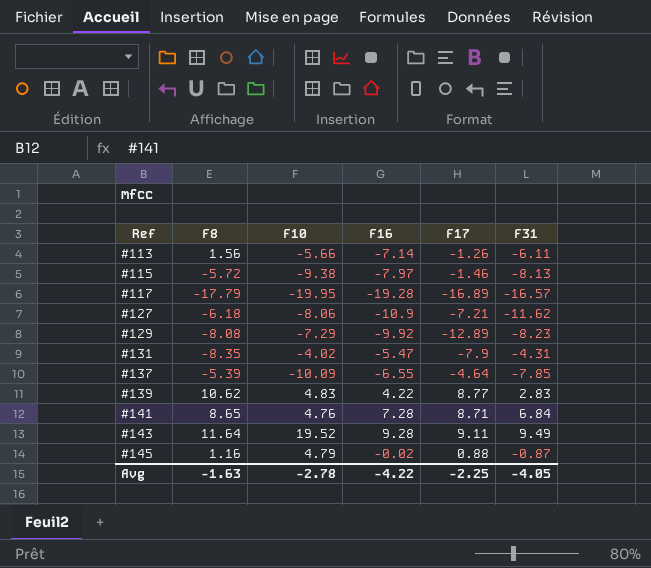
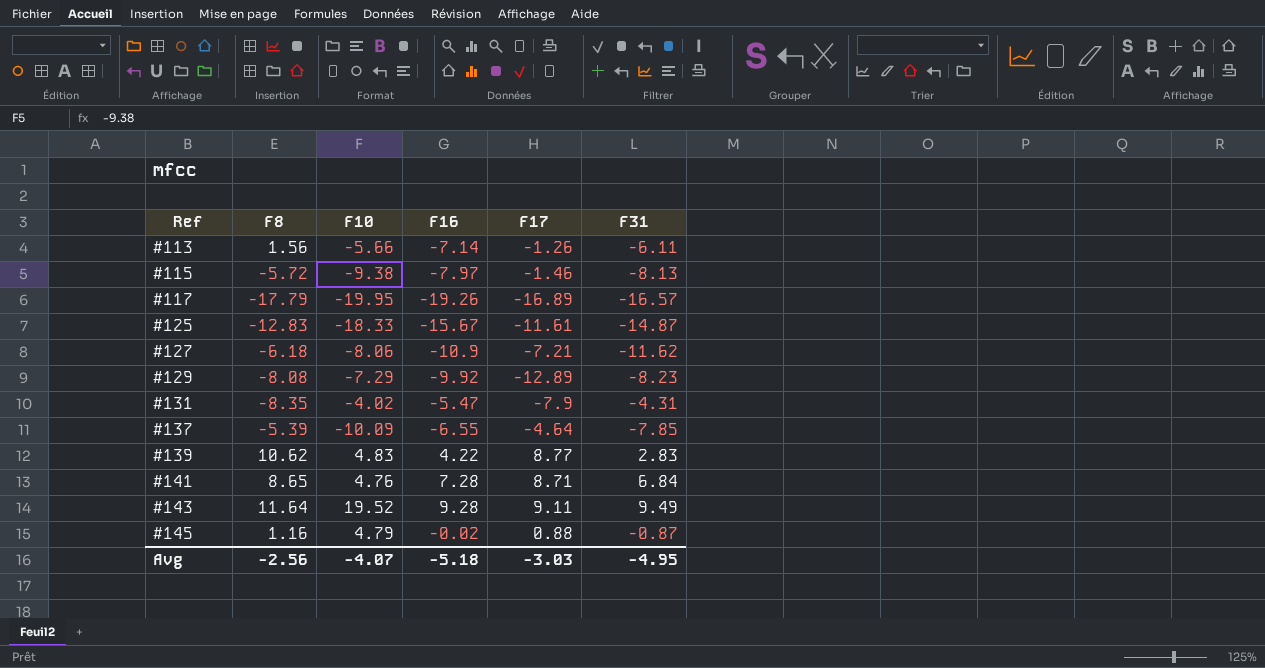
#117 | F16: -19.28 -> -19.26
row #125: none -> -12.83 | -18.33 | -15.67 | -11.61 | -14.87
Avg | F8: -1.63 -> -2.56
Avg | F10: -2.78 -> -4.07
Avg | F16: -4.22 -> -5.18
Avg | F17: -2.25 -> -3.03
Avg | F31: -4.05 -> -4.95

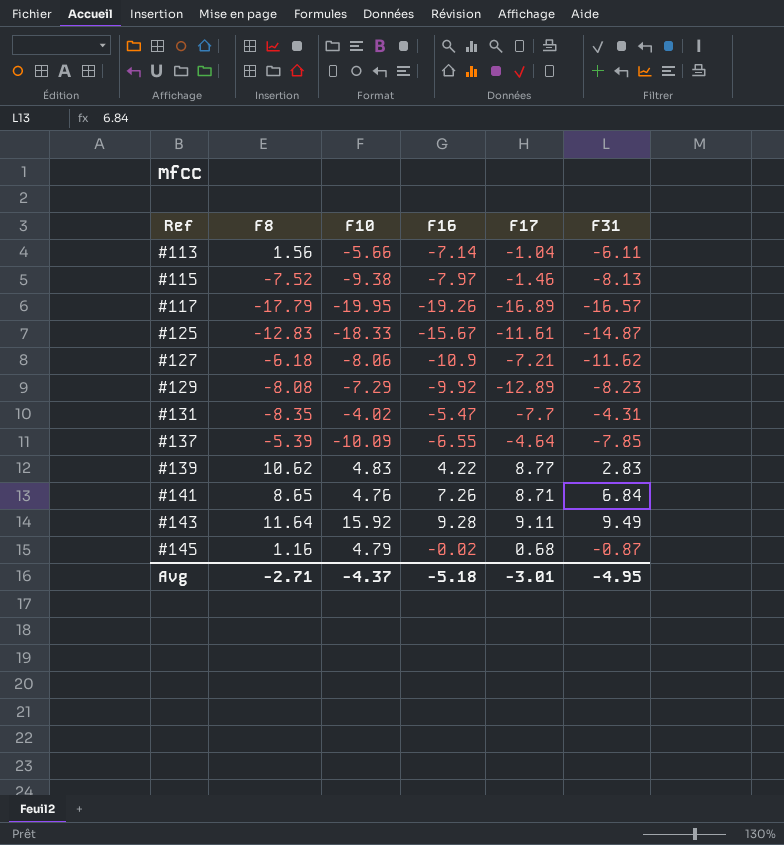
#113 | F17: -1.26 -> -1.04
#115 | F8: -5.72 -> -7.52
#131 | F17: -7.9 -> -7.7
#141 | F16: 7.28 -> 7.26
#143 | F10: 19.52 -> 15.92
#145 | F17: 0.88 -> 0.68
Avg | F8: -2.56 -> -2.71
Avg | F10: -4.07 -> -4.37
Avg | F17: -3.03 -> -3.01

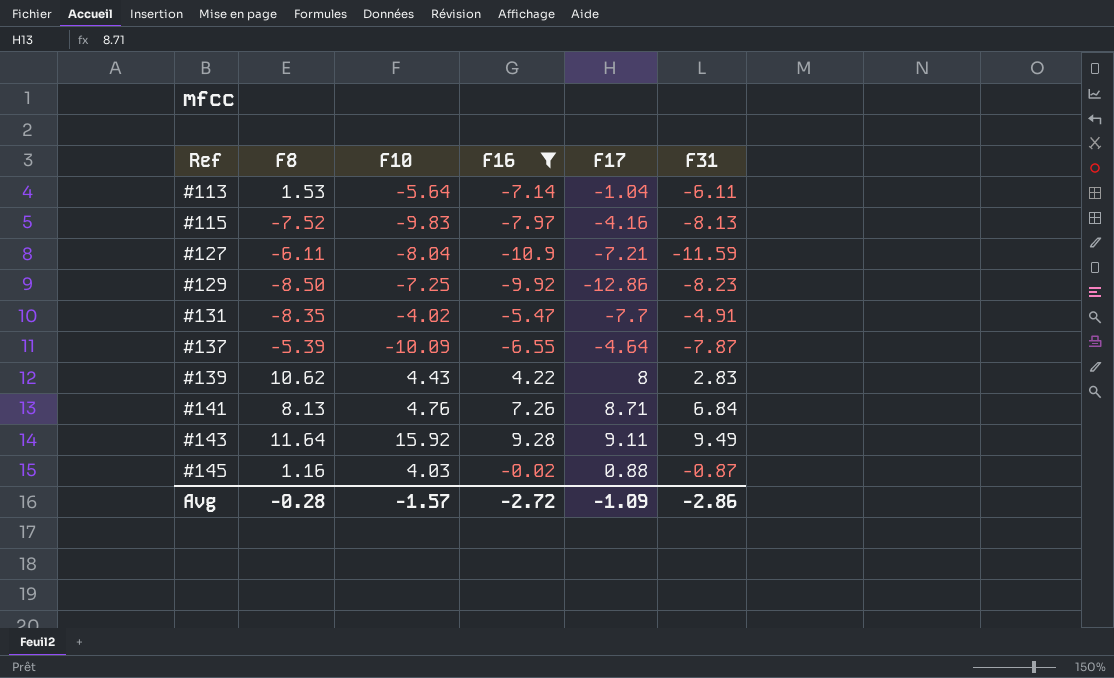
filter: none -> F16 >= -10.9
#113 | F8: 1.56 -> 1.53
#113 | F10: -5.66 -> -5.64
#115 | F10: -9.38 -> -9.83
#115 | F17: -1.46 -> -4.16
#127 | F8: -6.18 -> -6.11
#127 | F10: -8.06 -> -8.04
#127 | F31: -11.62 -> -11.59
#129 | F8: -8.08 -> -8.50
#129 | F10: -7.29 -> -7.25
#129 | F17: -12.89 -> -12.86
#131 | F31: -4.31 -> -4.91
#137 | F31: -7.85 -> -7.87
#139 | F10: 4.83 -> 4.43
#139 | F17: 8.77 -> 8
#141 | F8: 8.65 -> 8.13
#145 | F10: 4.79 -> 4.03
#145 | F17: 0.68 -> 0.88
Avg | F8: -2.71 -> -0.28
Avg | F10: -4.37 -> -1.57
Avg | F16: -5.18 -> -2.72
Avg | F17: -3.01 -> -1.09
Avg | F31: -4.95 -> -2.86

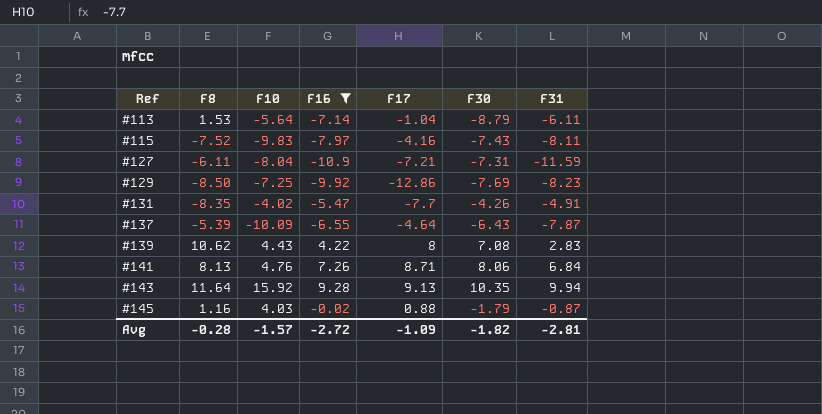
column F30 | position: none -> 6
#115 | F31: -8.13 -> -8.11
#143 | F17: 9.11 -> 9.13
#143 | F31: 9.49 -> 9.94
Avg | F31: -2.86 -> -2.81

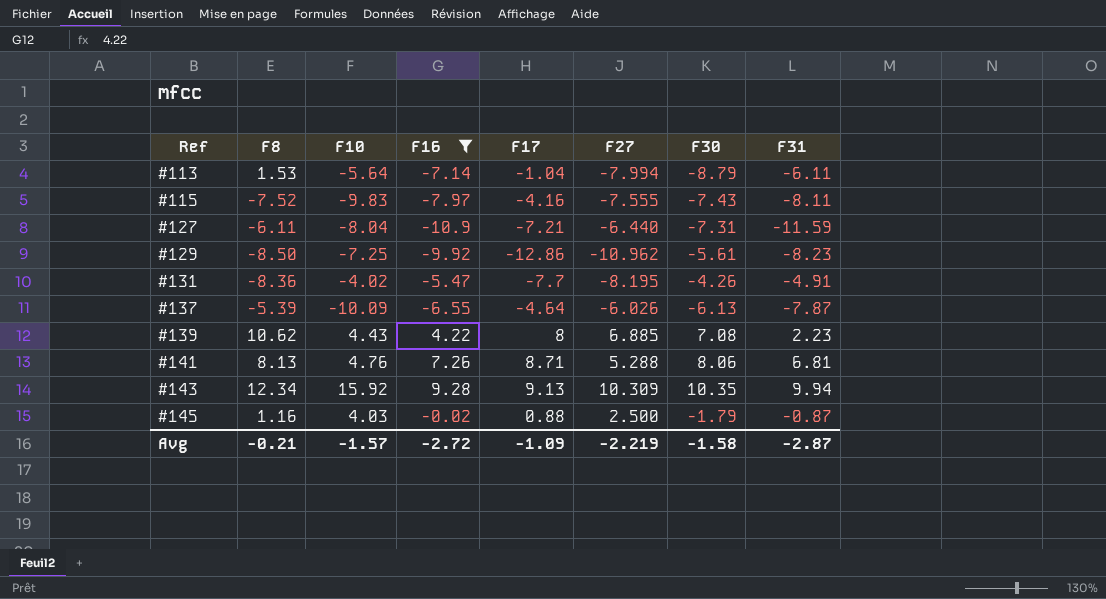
column F27 | position: none -> 6
#129 | F30: -7.69 -> -5.61
#131 | F8: -8.35 -> -8.36
#137 | F30: -6.43 -> -6.13
#139 | F31: 2.83 -> 2.23
#141 | F31: 6.84 -> 6.81
#143 | F8: 11.64 -> 12.34
Avg | F8: -0.28 -> -0.21
Avg | F30: -1.82 -> -1.58
Avg | F31: -2.81 -> -2.87

